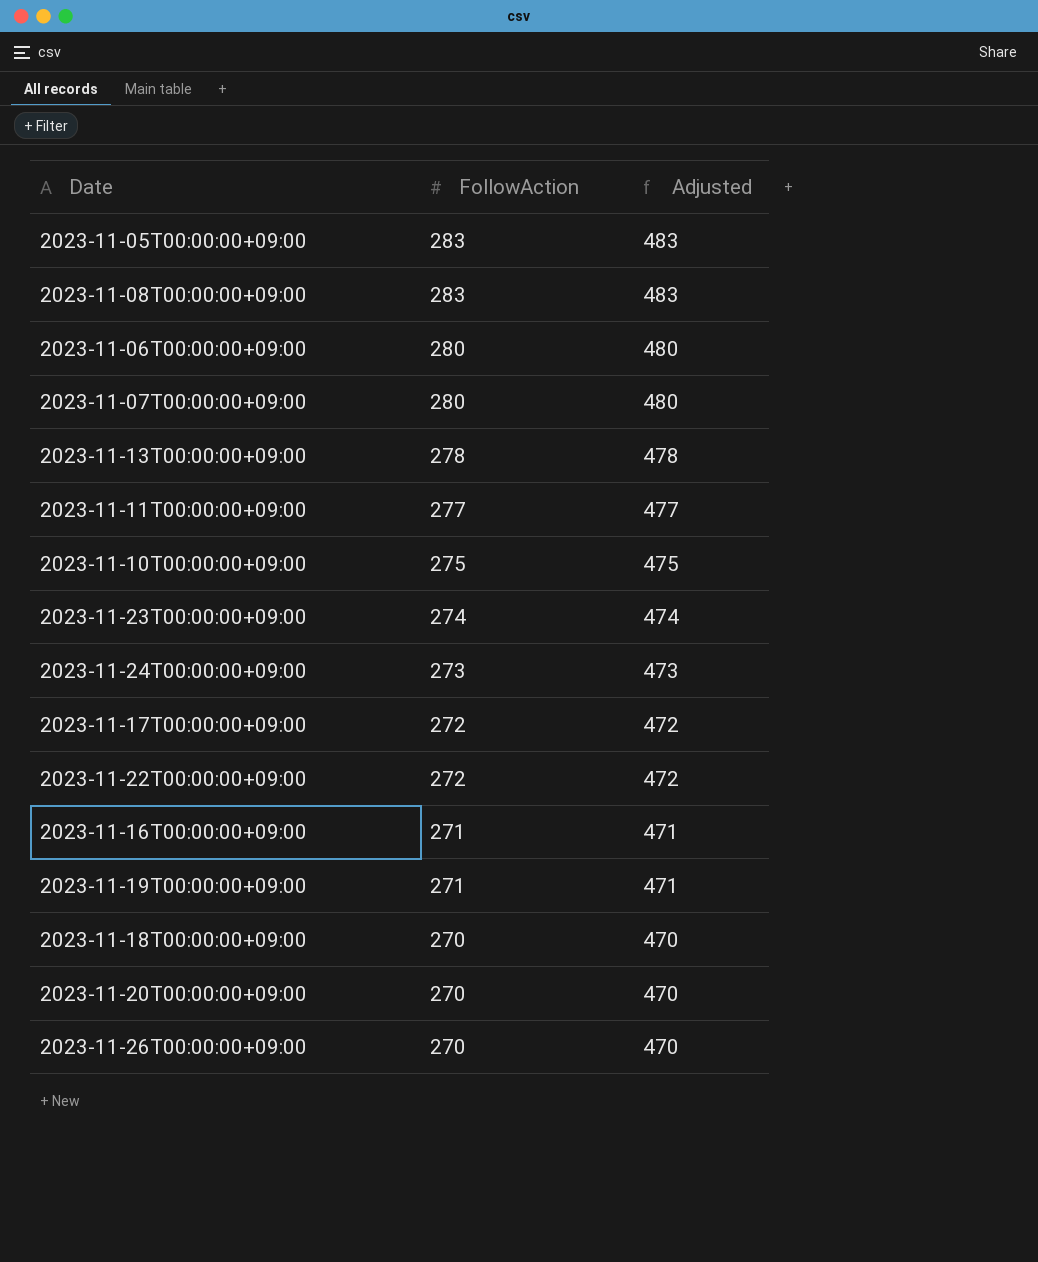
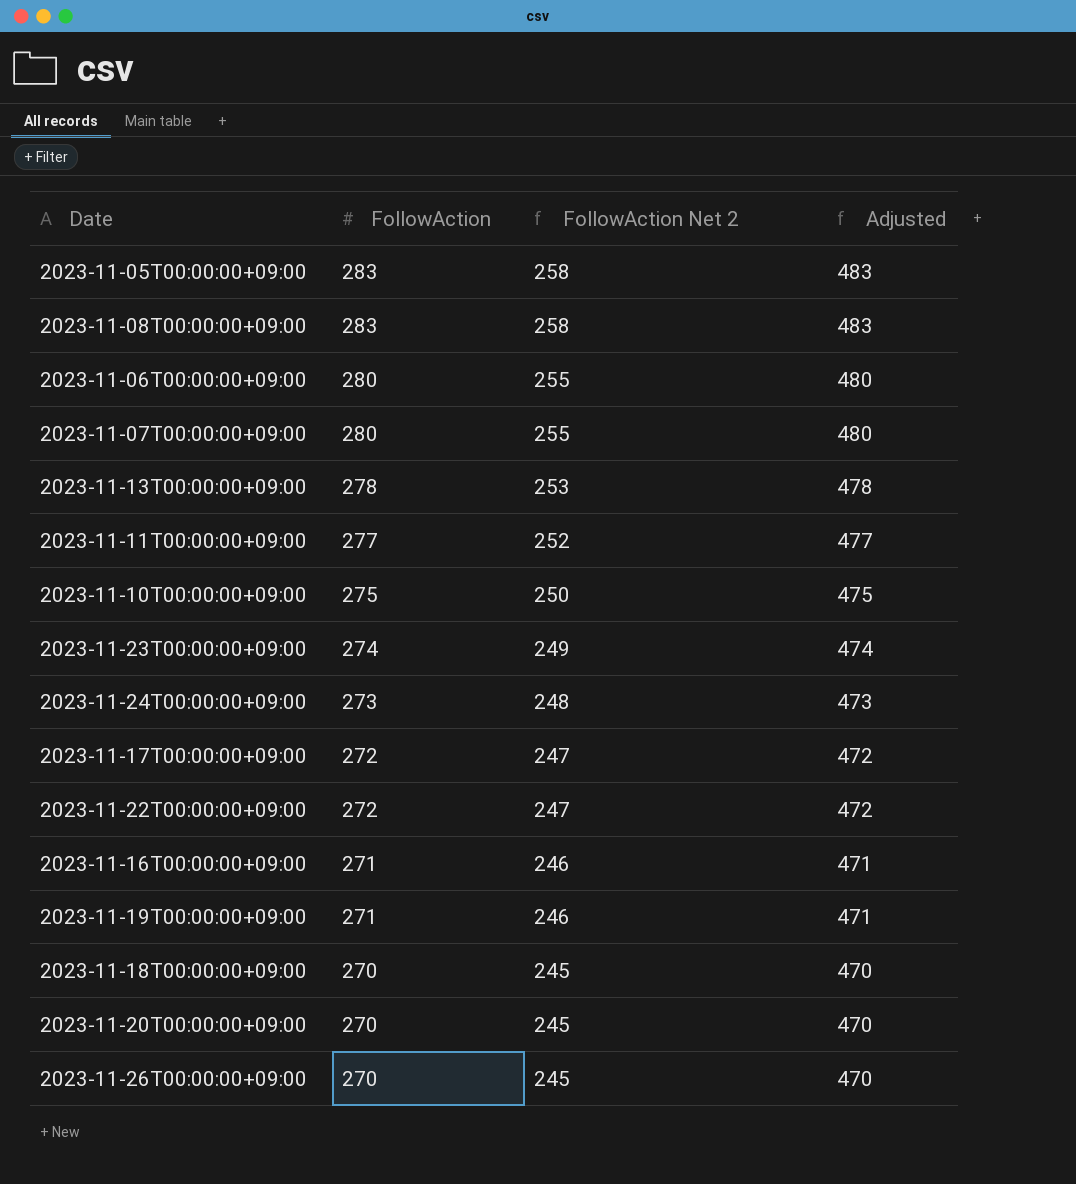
column FollowAction Net 2 | formula: none -> [FollowAction] - 25

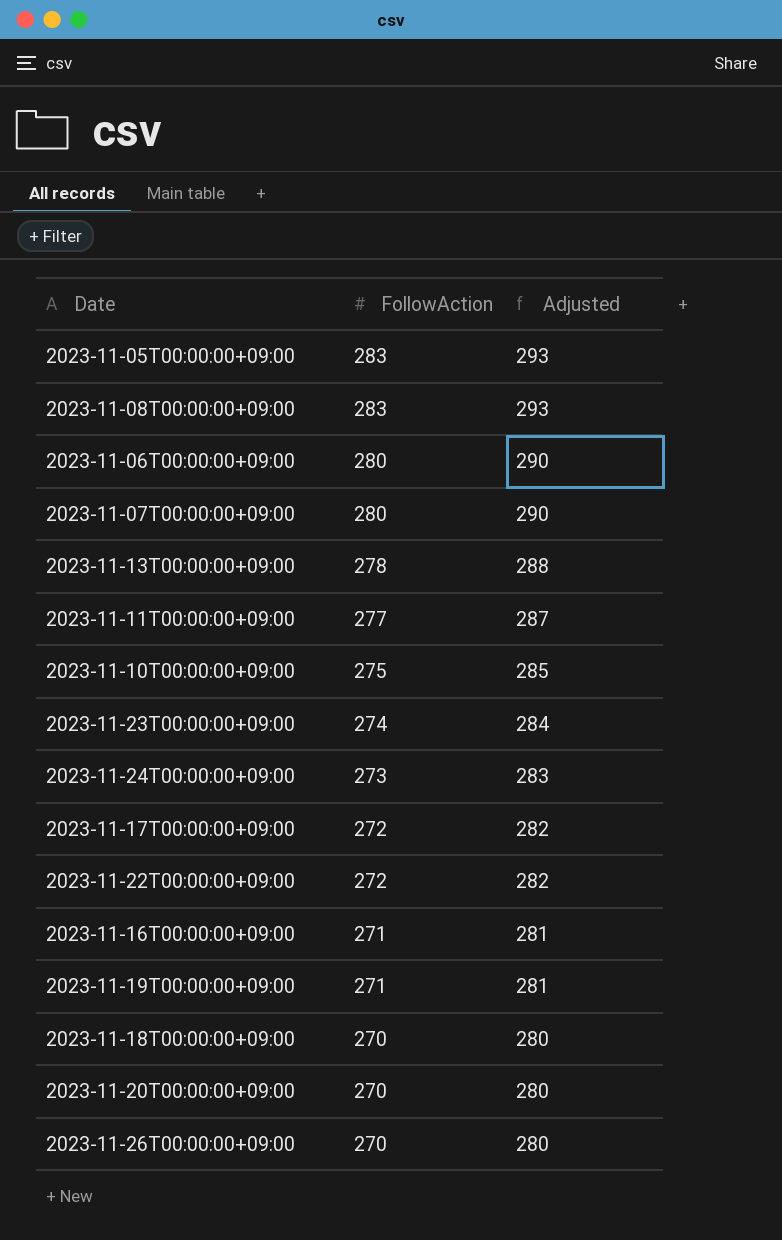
column FollowAction Net 2 | formula: [FollowAction] - 25 -> none
column Adjusted | formula: [FollowAction] + 200 -> [FollowAction] + 10

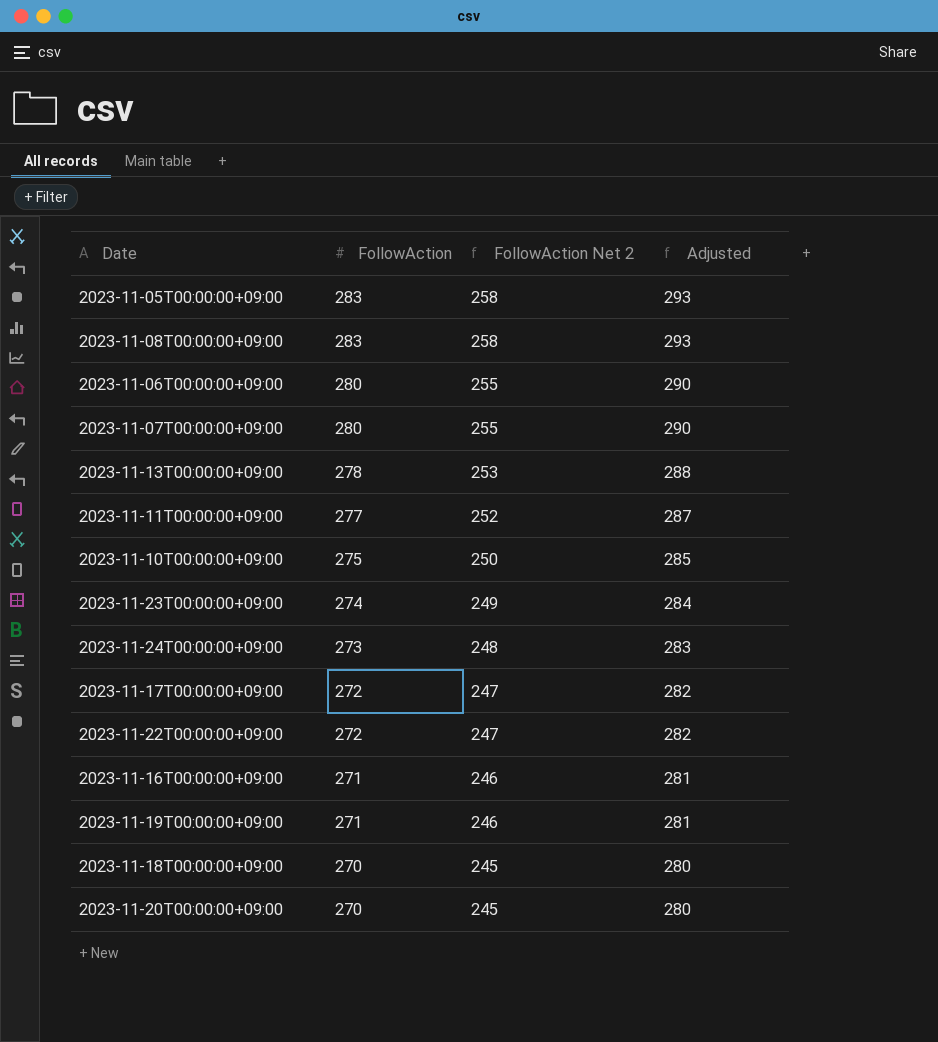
column FollowAction Net 2 | formula: none -> [FollowAction] - 25
row 2023-11-26T00:00:00+09:00: 270 | 280 -> none

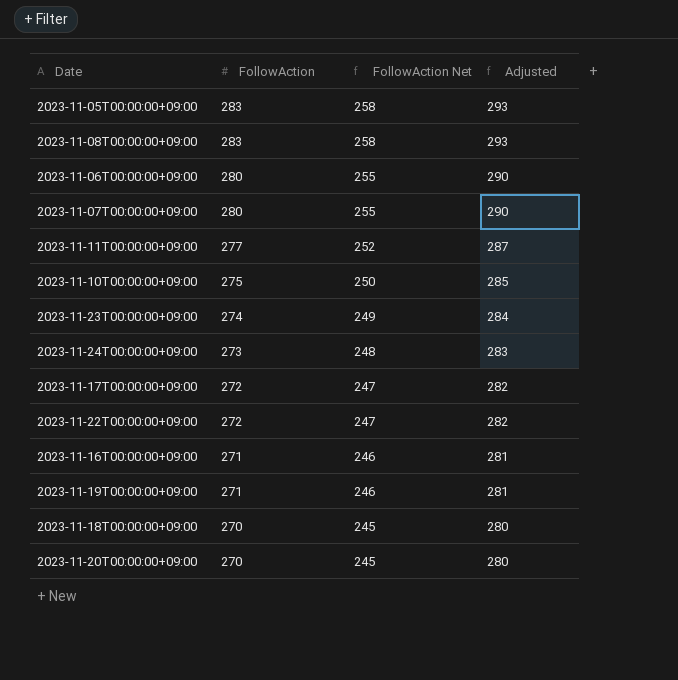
column name: FollowAction Net 2 -> FollowAction Net
row 2023-11-13T00:00:00+09:00: 278 | 253 | 288 -> none

